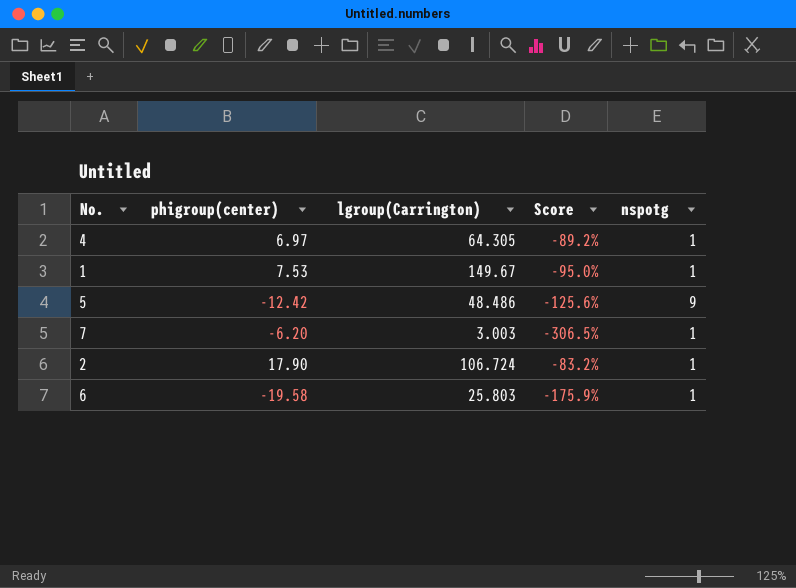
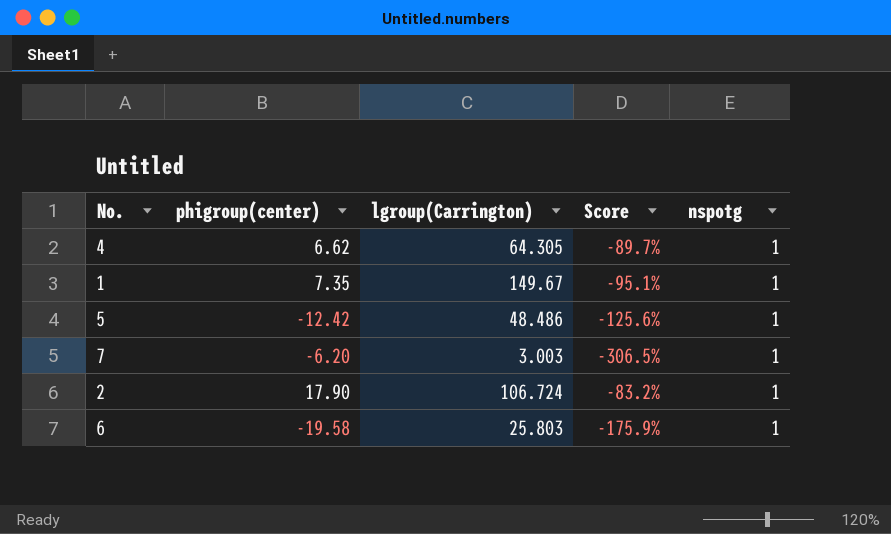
4 | phigroup(center): 6.97 -> 6.62
4 | Score: -89.2% -> -89.7%
1 | phigroup(center): 7.53 -> 7.35
1 | Score: -95.0% -> -95.1%
5 | nspotg: 9 -> 1

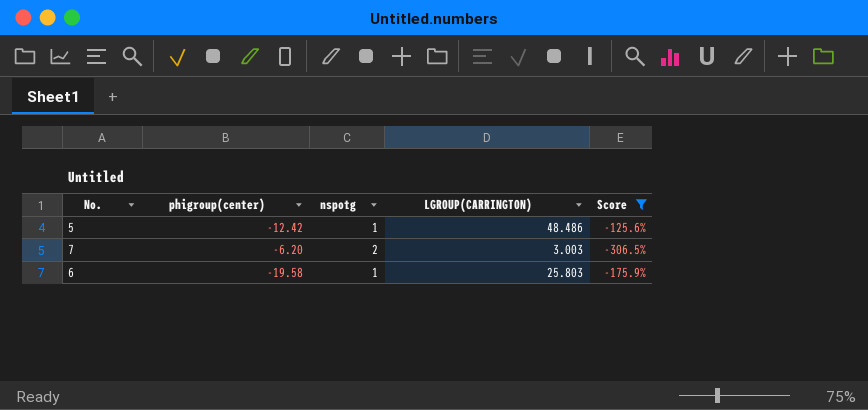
filter: none -> Score <= -125.6%
column nspotg | position: 5 -> 3
column name: lgroup(Carrington) -> LGROUP(CARRINGTON)
7 | nspotg: 1 -> 2

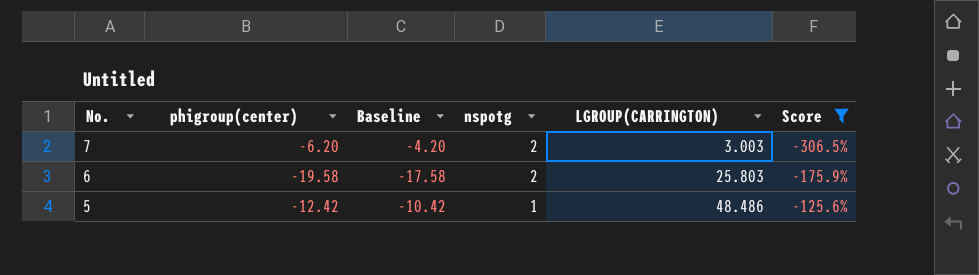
row order: none -> No. descending
column Baseline | formula: none -> [phigroup(center)] + 2
6 | nspotg: 1 -> 2

